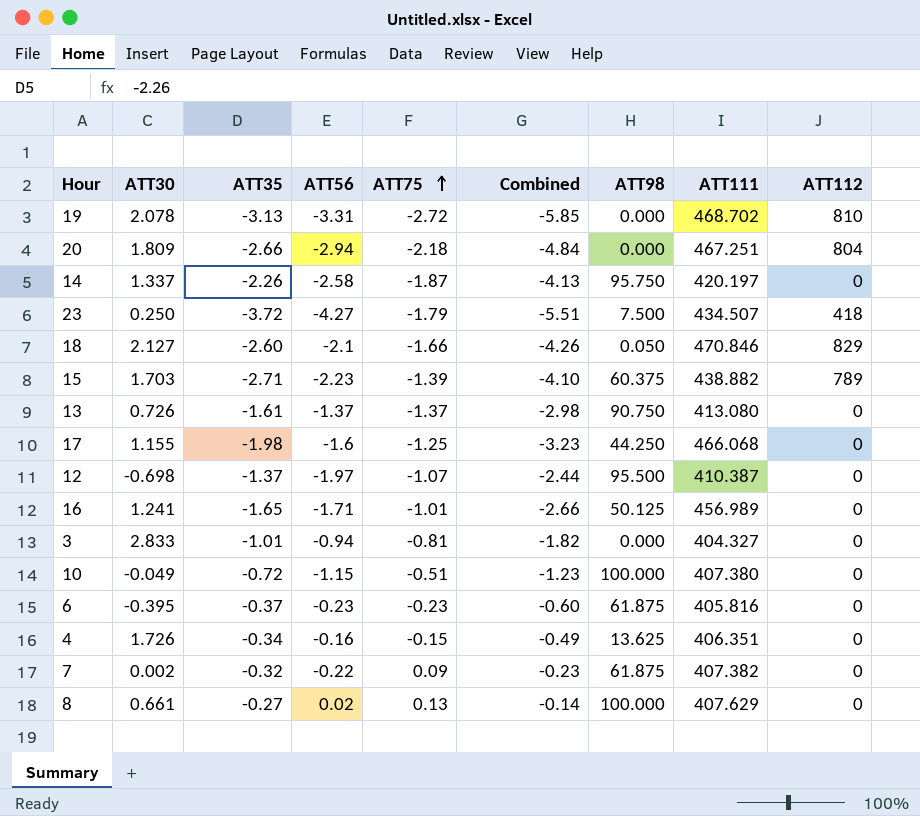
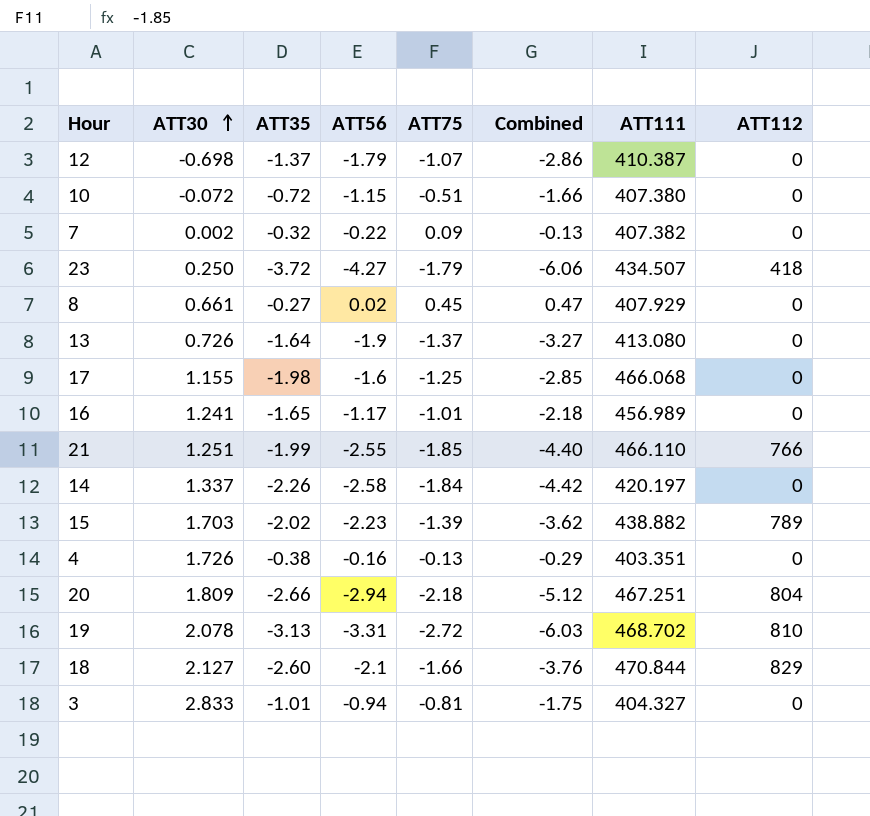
row order: ATT75 ascending -> ATT30 ascending
column ATT98 | position: 7 -> none
column Combined | formula: [ATT35] + [ATT75] -> [ATT56] + [ATT75]
row 6: -0.395 | -0.37 | -0.23 | -0.23 | -0.60 | 61.875 | 405.816 | 0 -> none
12 | ATT56: -1.97 -> -1.79
10 | ATT30: -0.049 -> -0.072
8 | ATT75: 0.13 -> 0.45
8 | ATT111: 407.629 -> 407.929
13 | ATT35: -1.61 -> -1.64
13 | ATT56: -1.37 -> -1.9
16 | ATT56: -1.71 -> -1.17
row 21: none -> 1.251 | -1.99 | -2.55 | -1.85 | -4.40 | 466.110 | 766
14 | ATT75: -1.87 -> -1.84
15 | ATT35: -2.71 -> -2.02
4 | ATT35: -0.34 -> -0.38
4 | ATT75: -0.15 -> -0.13
4 | ATT111: 406.351 -> 403.351
18 | ATT111: 470.846 -> 470.844

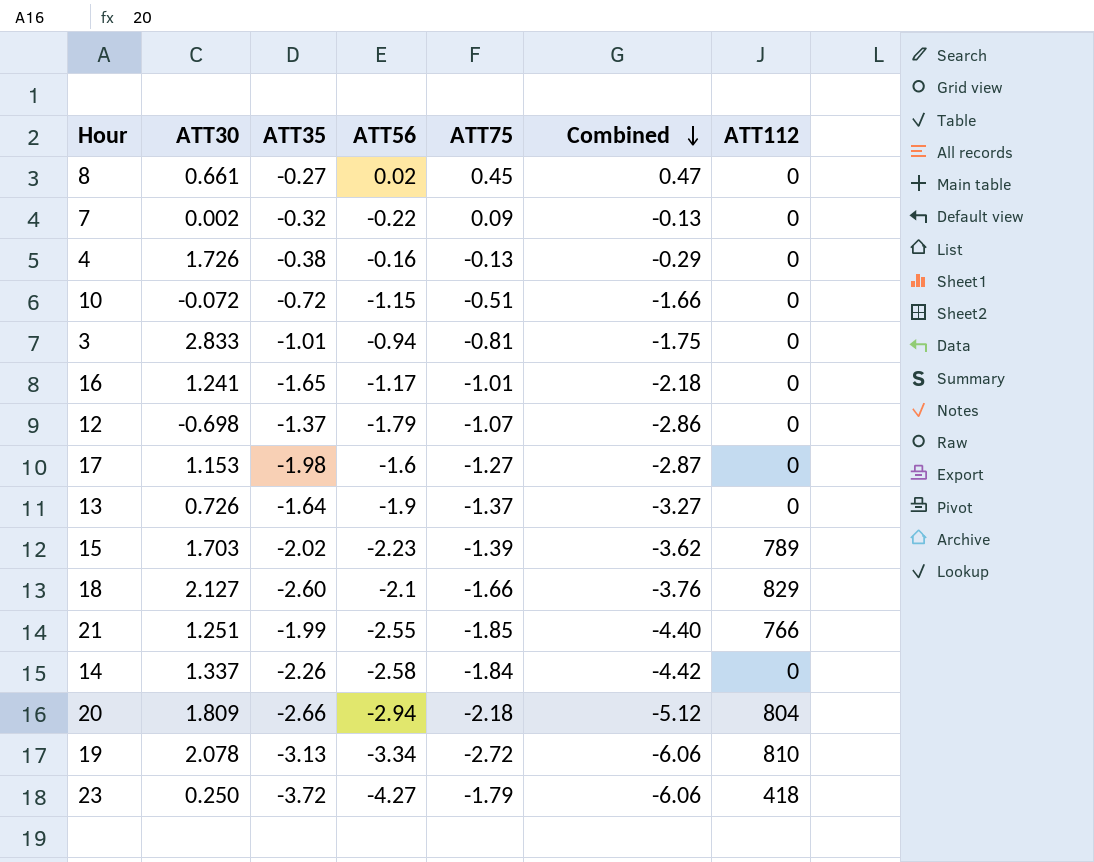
row order: ATT30 ascending -> Combined descending
column ATT111 | position: 7 -> none
17 | ATT30: 1.155 -> 1.153
17 | ATT75: -1.25 -> -1.27
17 | Combined: -2.85 -> -2.87
19 | ATT56: -3.31 -> -3.34
19 | Combined: -6.03 -> -6.06

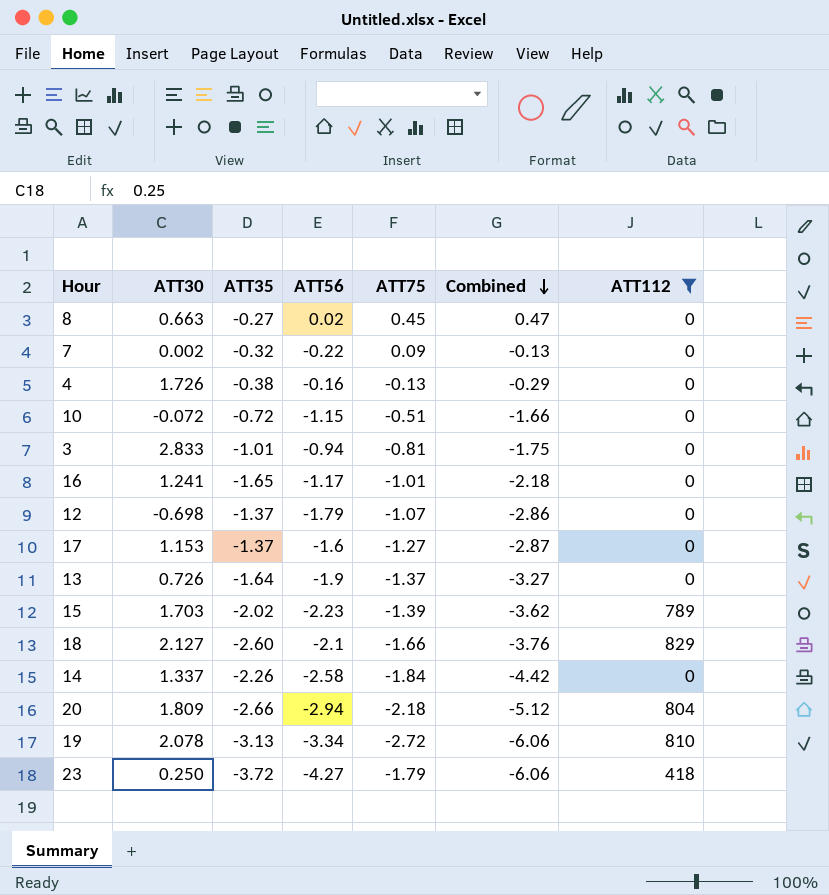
filter: none -> ATT112 != 766
8 | ATT30: 0.661 -> 0.663
17 | ATT35: -1.98 -> -1.37

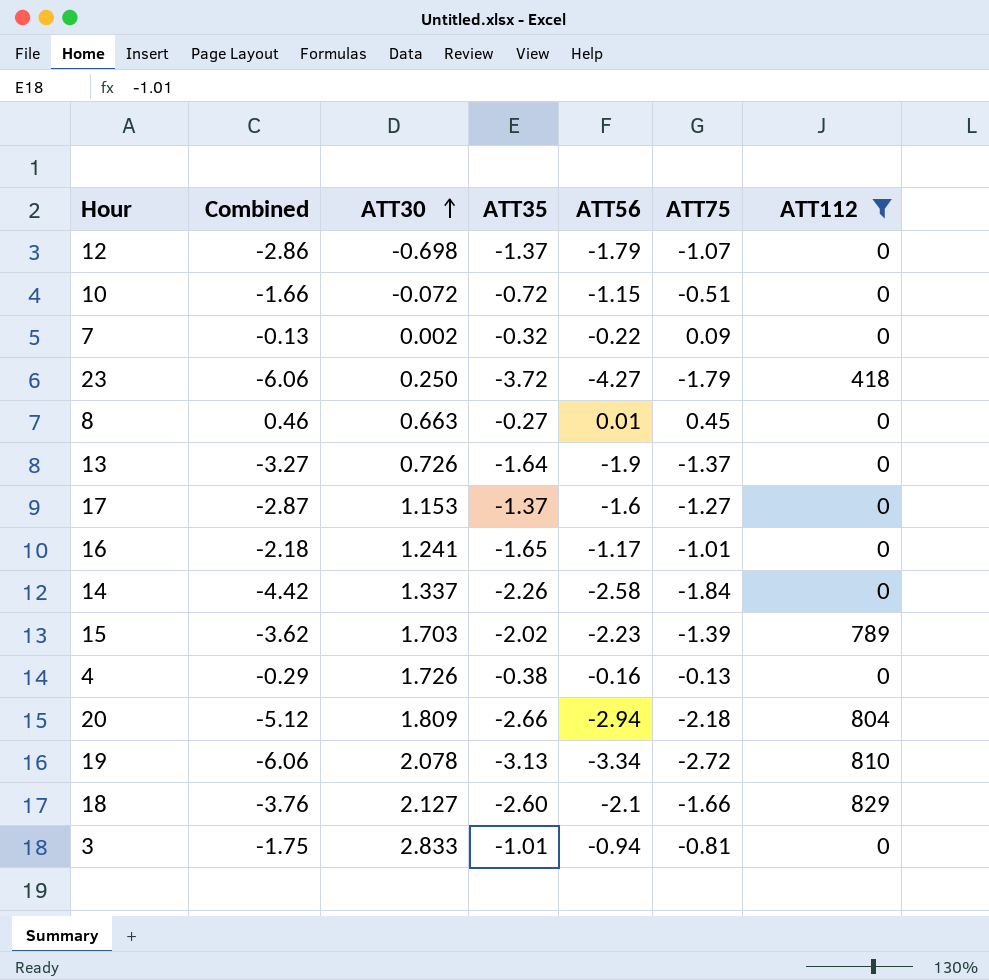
row order: Combined descending -> ATT30 ascending
column Combined | position: 6 -> 2
8 | Combined: 0.47 -> 0.46
8 | ATT56: 0.02 -> 0.01

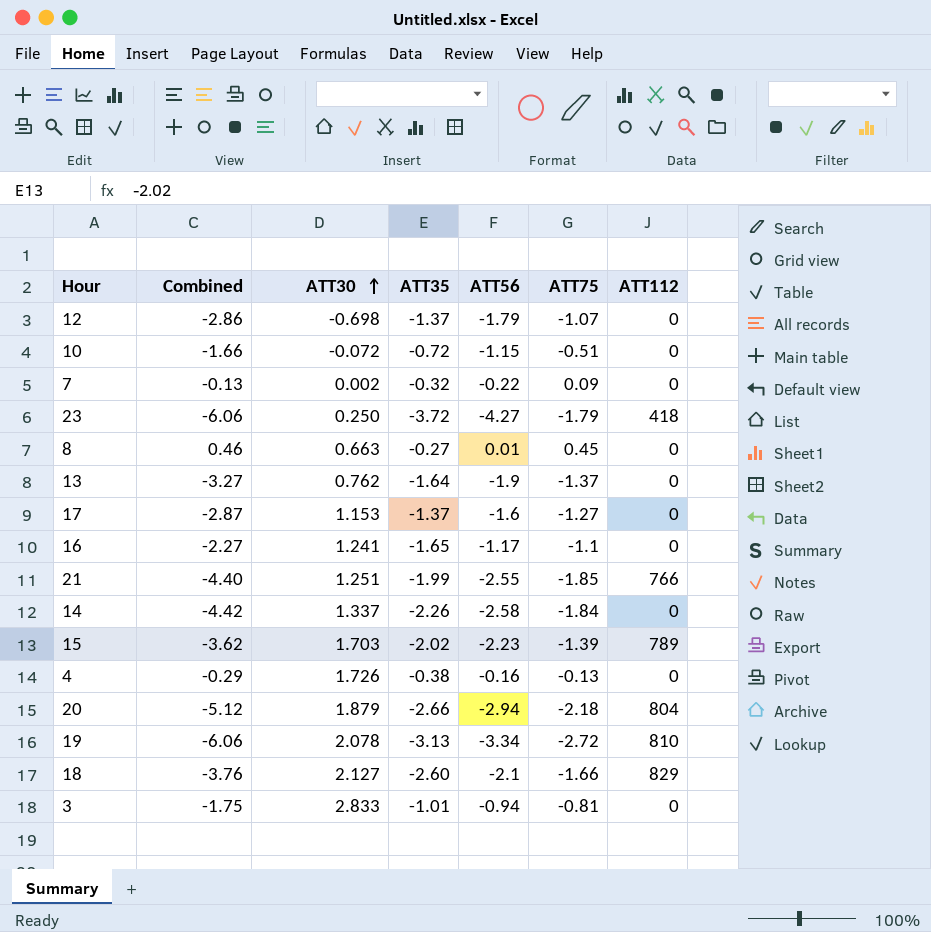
filter: ATT112 != 766 -> none
13 | ATT30: 0.726 -> 0.762
16 | Combined: -2.18 -> -2.27
16 | ATT75: -1.01 -> -1.1
20 | ATT30: 1.809 -> 1.879

